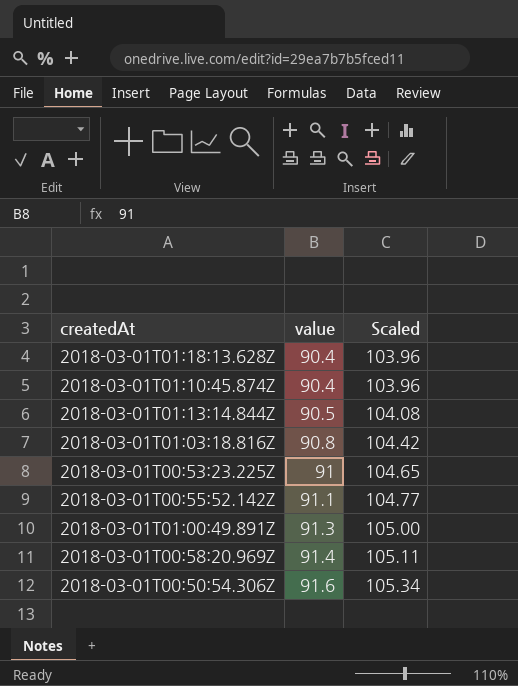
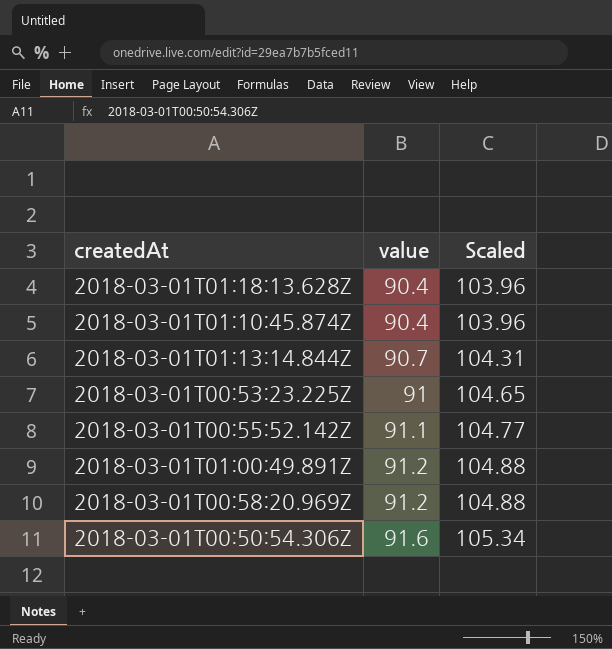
row 2018-03-01T01:03:18.816Z: 90.8 | 104.42 -> none
2018-03-01T01:13:14.844Z | value: 90.5 -> 90.7
2018-03-01T01:13:14.844Z | Scaled: 104.08 -> 104.31
2018-03-01T01:00:49.891Z | value: 91.3 -> 91.2
2018-03-01T01:00:49.891Z | Scaled: 105.00 -> 104.88
2018-03-01T00:58:20.969Z | value: 91.4 -> 91.2
2018-03-01T00:58:20.969Z | Scaled: 105.11 -> 104.88

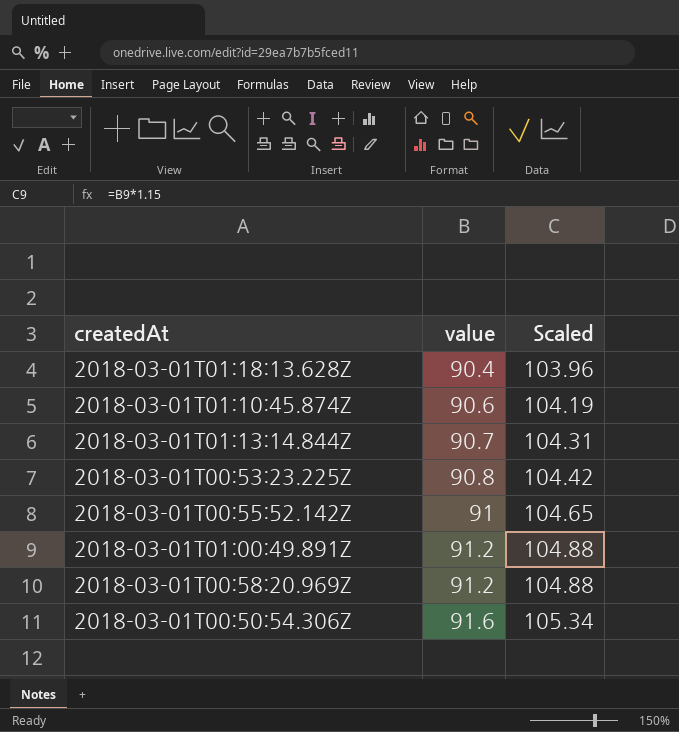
2018-03-01T01:10:45.874Z | value: 90.4 -> 90.6
2018-03-01T01:10:45.874Z | Scaled: 103.96 -> 104.19
2018-03-01T00:53:23.225Z | value: 91 -> 90.8
2018-03-01T00:53:23.225Z | Scaled: 104.65 -> 104.42
2018-03-01T00:55:52.142Z | value: 91.1 -> 91
2018-03-01T00:55:52.142Z | Scaled: 104.77 -> 104.65

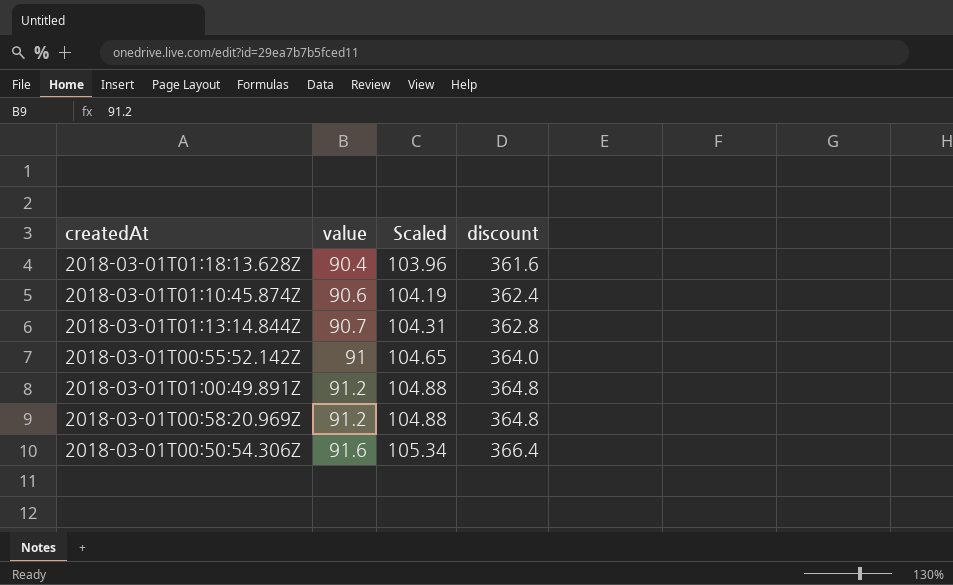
column discount | formula: none -> [value] * 4
row 2018-03-01T00:53:23.225Z: 90.8 | 104.42 -> none

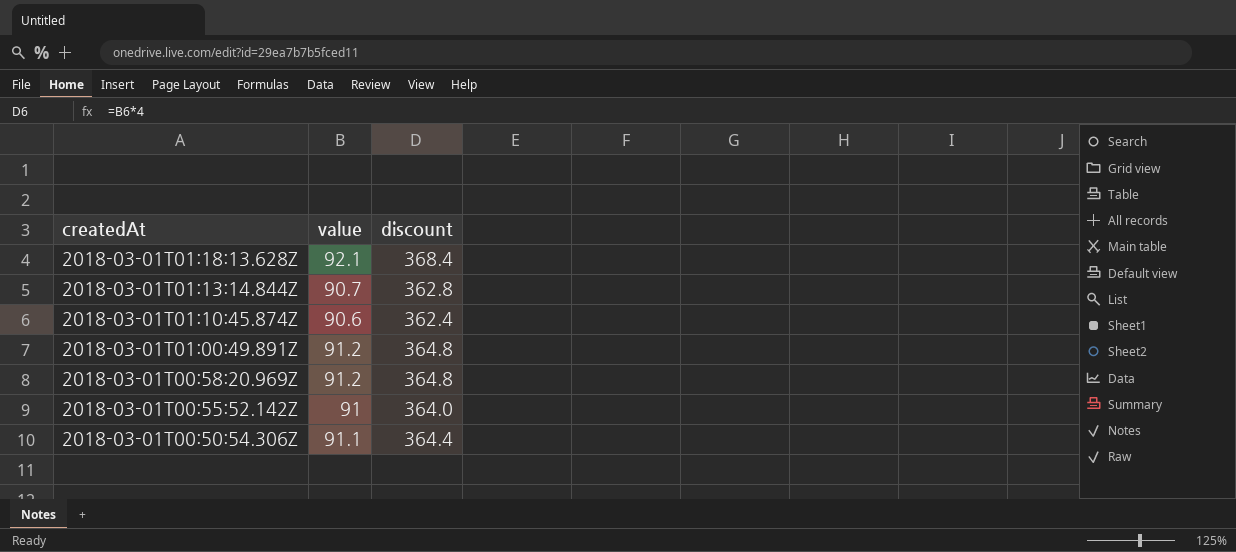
row order: value ascending -> createdAt descending
column Scaled | formula: [value] * 1.15 -> none
2018-03-01T01:18:13.628Z | value: 90.4 -> 92.1
2018-03-01T01:18:13.628Z | discount: 361.6 -> 368.4
2018-03-01T00:50:54.306Z | value: 91.6 -> 91.1
2018-03-01T00:50:54.306Z | discount: 366.4 -> 364.4

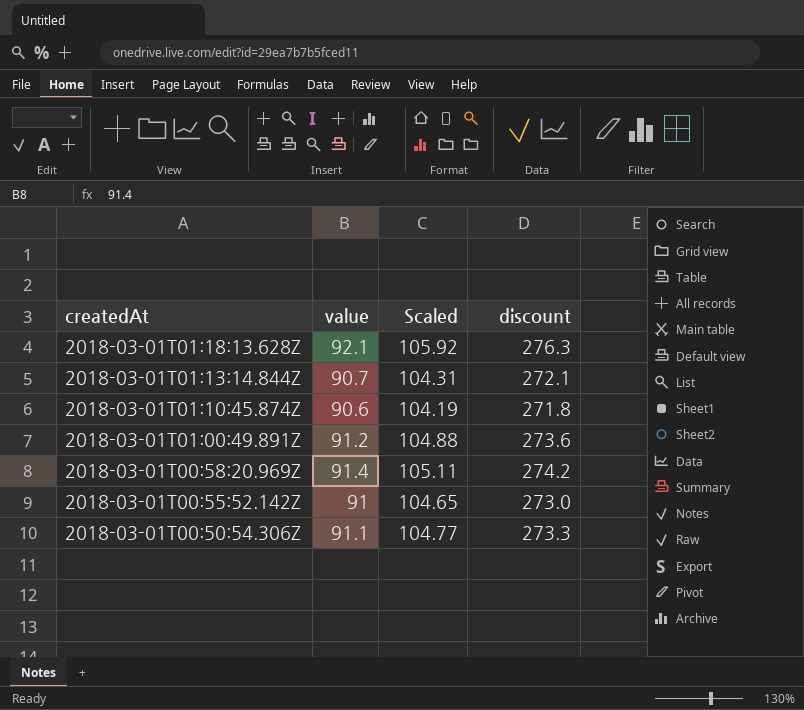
column Scaled | formula: none -> [value] * 1.15
column discount | formula: [value] * 4 -> [value] * 3
2018-03-01T00:58:20.969Z | value: 91.2 -> 91.4

